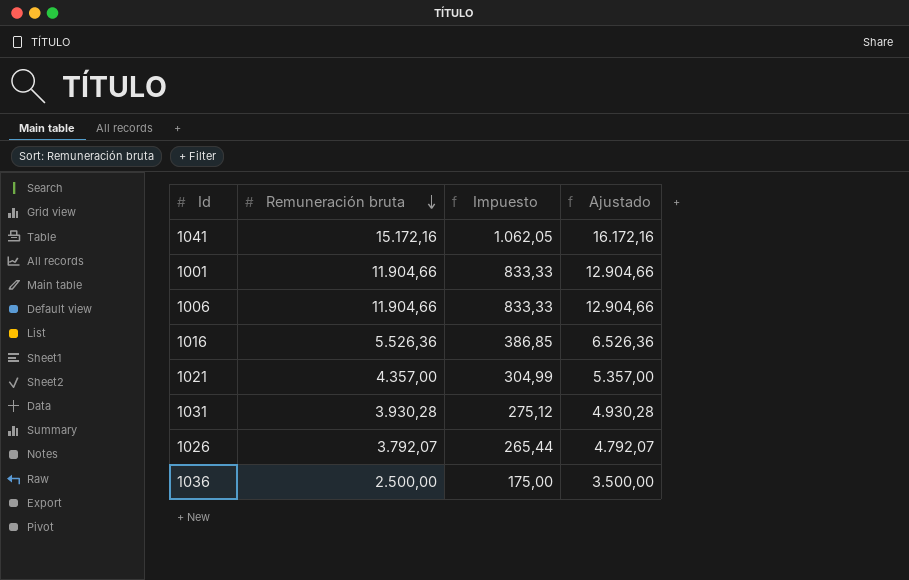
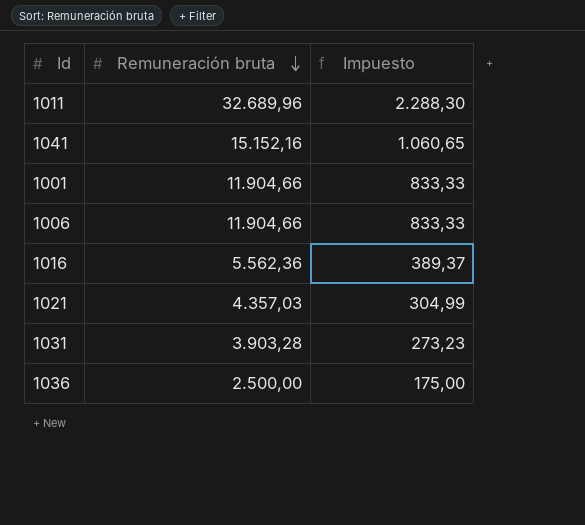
column Ajustado | formula: [Remuneración bruta] + 1000 -> none
row 1026: 3.792,07 | 265,44 | 4.792,07 -> none
row 1011: none -> 32.689,96 | 2.288,30
1041 | Remuneración bruta: 15.172,16 -> 15.152,16
1041 | Impuesto: 1.062,05 -> 1.060,65
1016 | Remuneración bruta: 5.526,36 -> 5.562,36
1016 | Impuesto: 386,85 -> 389,37
1021 | Remuneración bruta: 4.357,00 -> 4.357,03
1031 | Remuneración bruta: 3.930,28 -> 3.903,28
1031 | Impuesto: 275,12 -> 273,23

